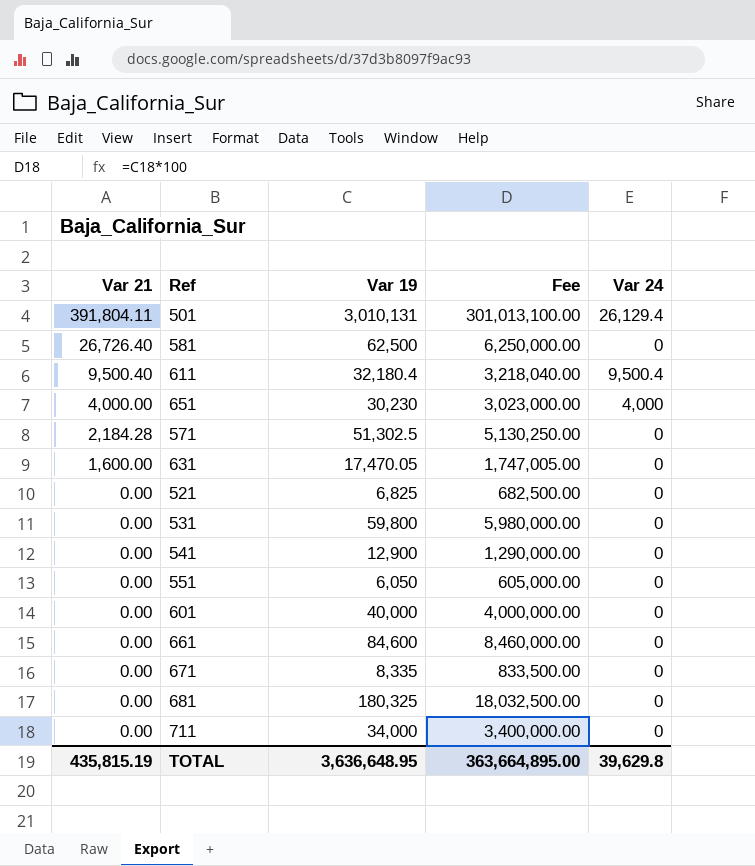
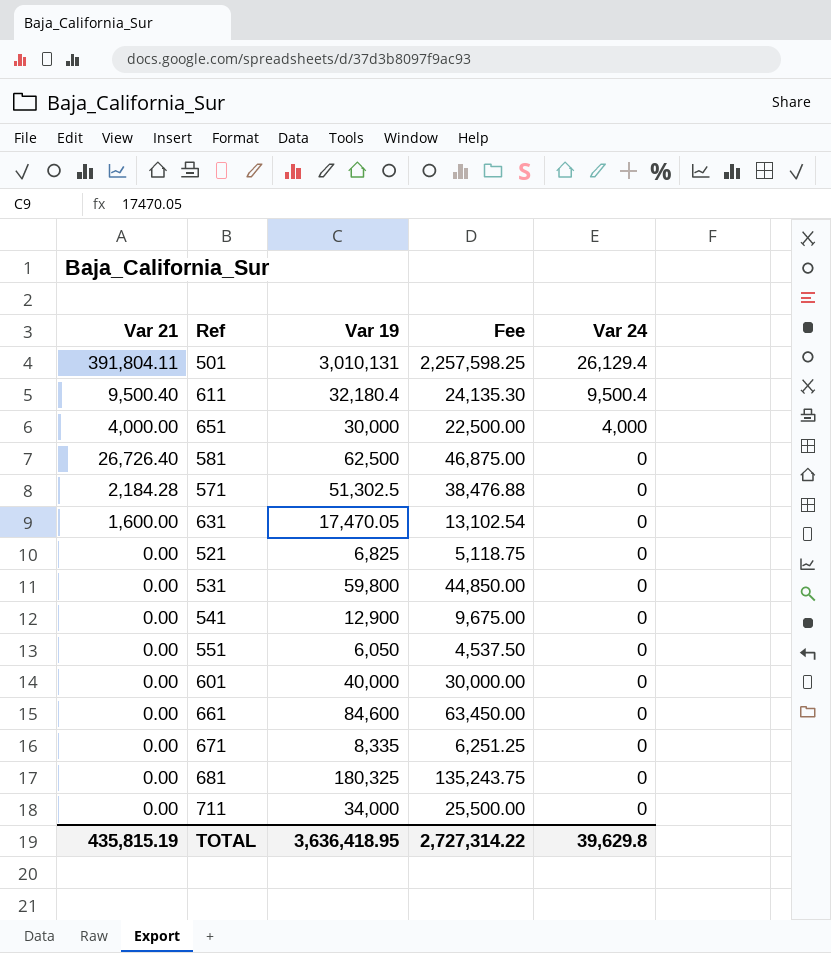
row order: Var 21 descending -> Var 24 descending
column Fee | formula: [Var 19] * 100 -> [Var 19] * 0.75
651 | Var 19: 30,230 -> 30,000
TOTAL | Var 19: 3,636,648.95 -> 3,636,418.95
TOTAL | Fee: 363,664,895.00 -> 2,727,314.22

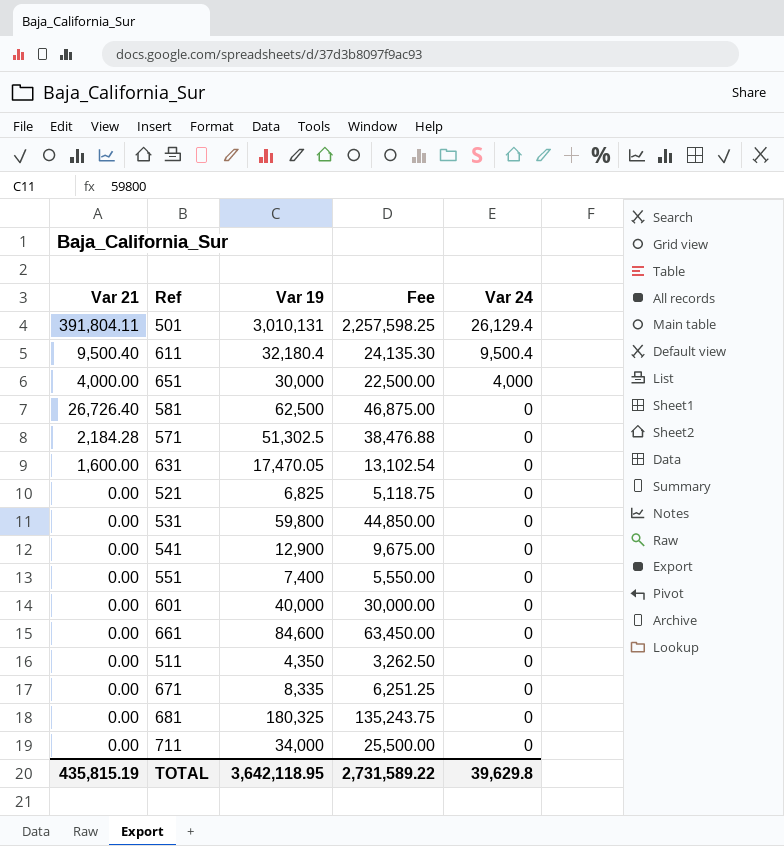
551 | Var 19: 6,050 -> 7,400
551 | Fee: 4,537.50 -> 5,550.00
row 511: none -> 0.00 | 4,350 | 3,262.50 | 0
TOTAL | Var 19: 3,636,418.95 -> 3,642,118.95
TOTAL | Fee: 2,727,314.22 -> 2,731,589.22

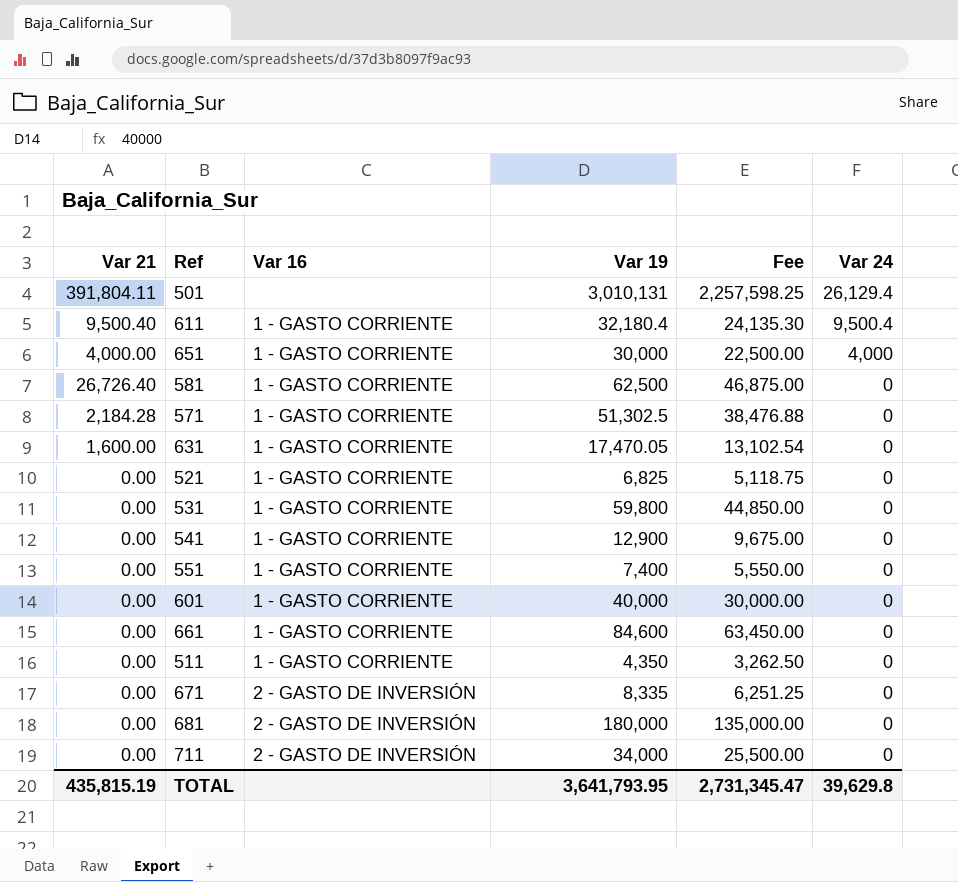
column Var 16 | position: none -> 3
681 | Var 19: 180,325 -> 180,000
681 | Fee: 135,243.75 -> 135,000.00
TOTAL | Var 19: 3,642,118.95 -> 3,641,793.95
TOTAL | Fee: 2,731,589.22 -> 2,731,345.47

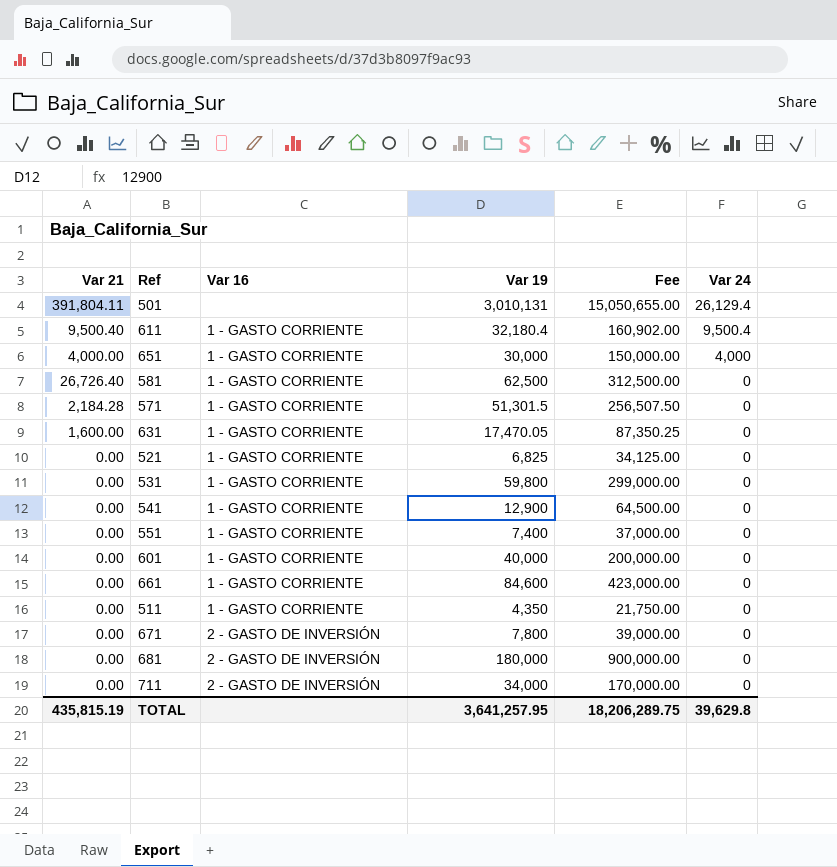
column Fee | formula: [Var 19] * 0.75 -> [Var 19] * 5
571 | Var 19: 51,302.5 -> 51,301.5
671 | Var 19: 8,335 -> 7,800
TOTAL | Var 19: 3,641,793.95 -> 3,641,257.95
TOTAL | Fee: 2,731,345.47 -> 18,206,289.75

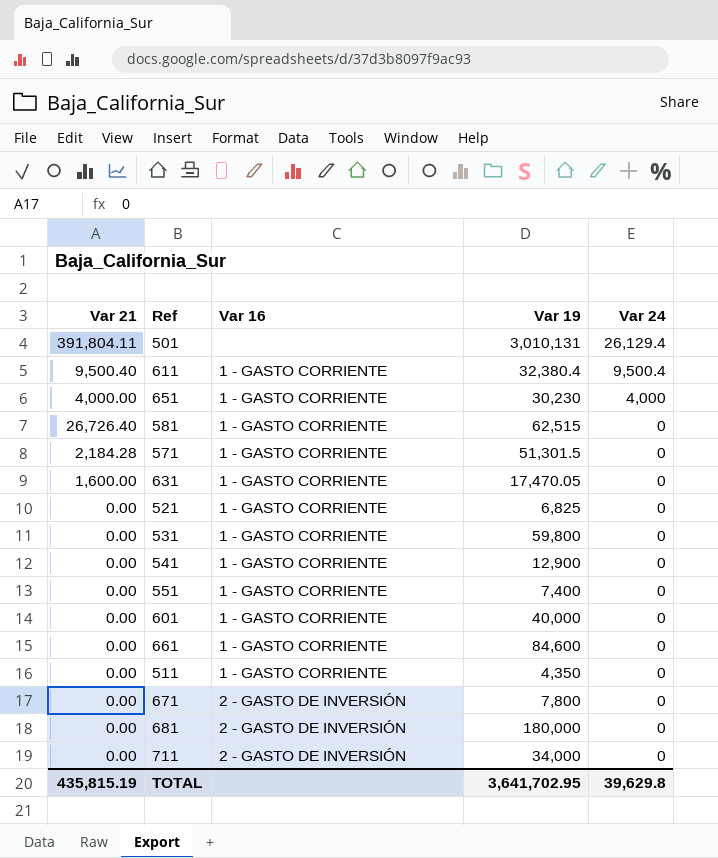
column Fee | formula: [Var 19] * 5 -> none
611 | Var 19: 32,180.4 -> 32,380.4
651 | Var 19: 30,000 -> 30,230
581 | Var 19: 62,500 -> 62,515
TOTAL | Var 19: 3,641,257.95 -> 3,641,702.95

